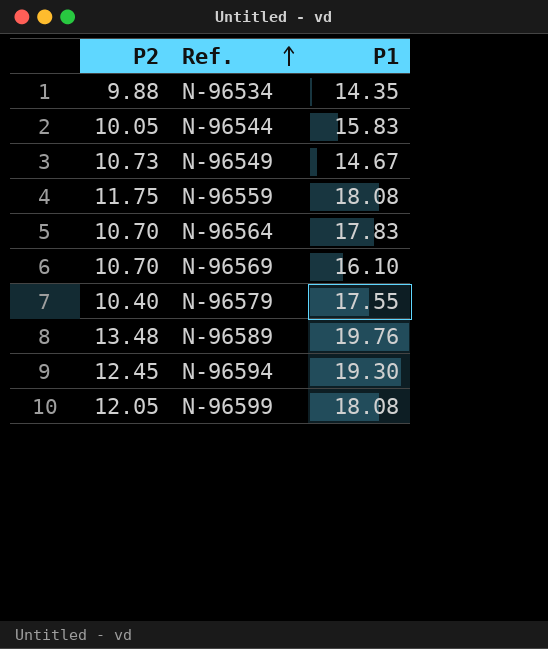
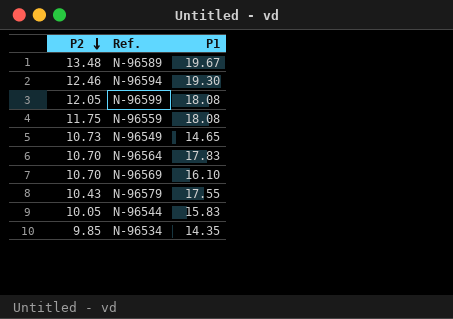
row order: Ref. ascending -> P2 descending
N-96589 | P1: 19.76 -> 19.67
N-96594 | P2: 12.45 -> 12.46
N-96549 | P1: 14.67 -> 14.65
N-96579 | P2: 10.40 -> 10.43
N-96534 | P2: 9.88 -> 9.85

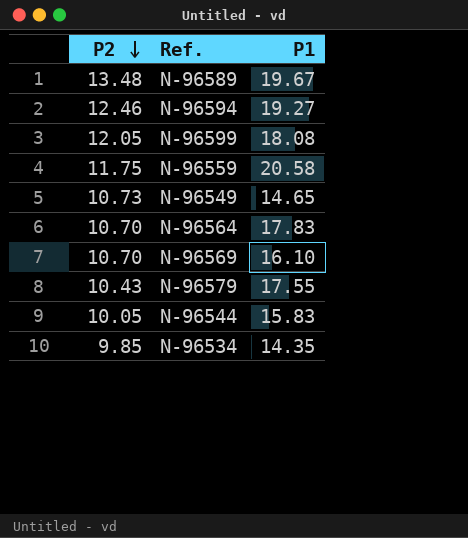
N-96594 | P1: 19.30 -> 19.27
N-96559 | P1: 18.08 -> 20.58

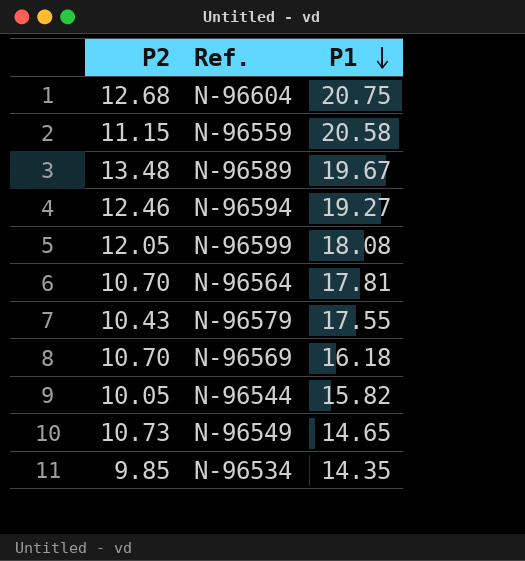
row order: P2 descending -> P1 descending
row N-96604: none -> 12.68 | 20.75
N-96559 | P2: 11.75 -> 11.15
N-96564 | P1: 17.83 -> 17.81
N-96569 | P1: 16.10 -> 16.18
N-96544 | P1: 15.83 -> 15.82

